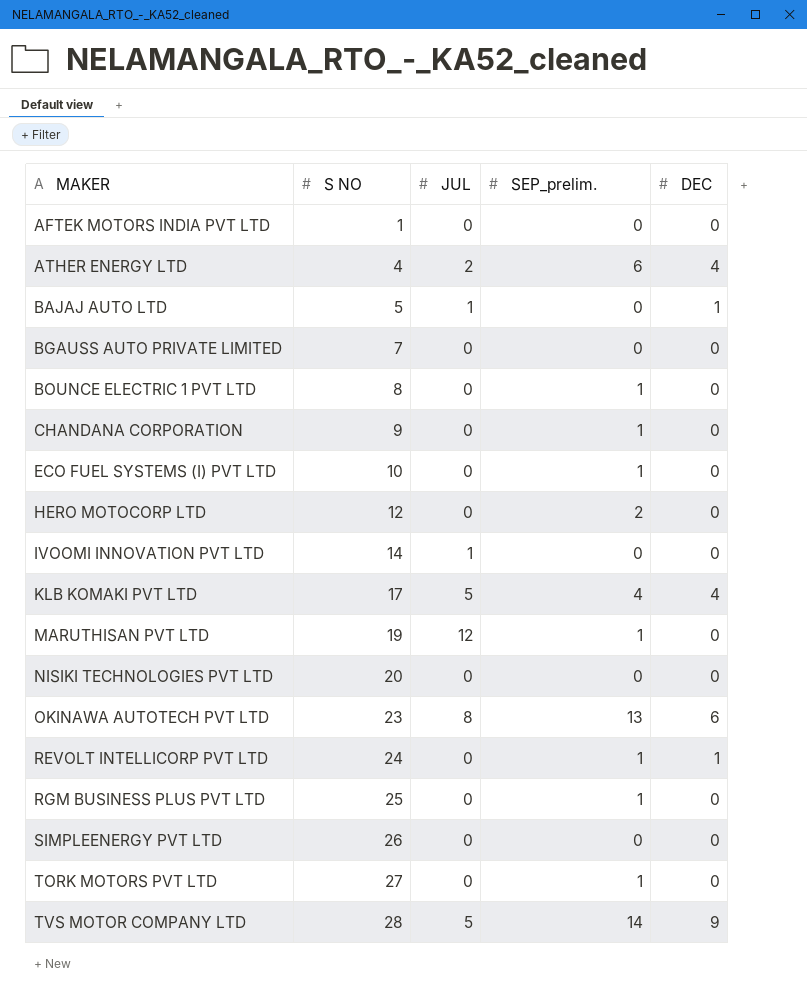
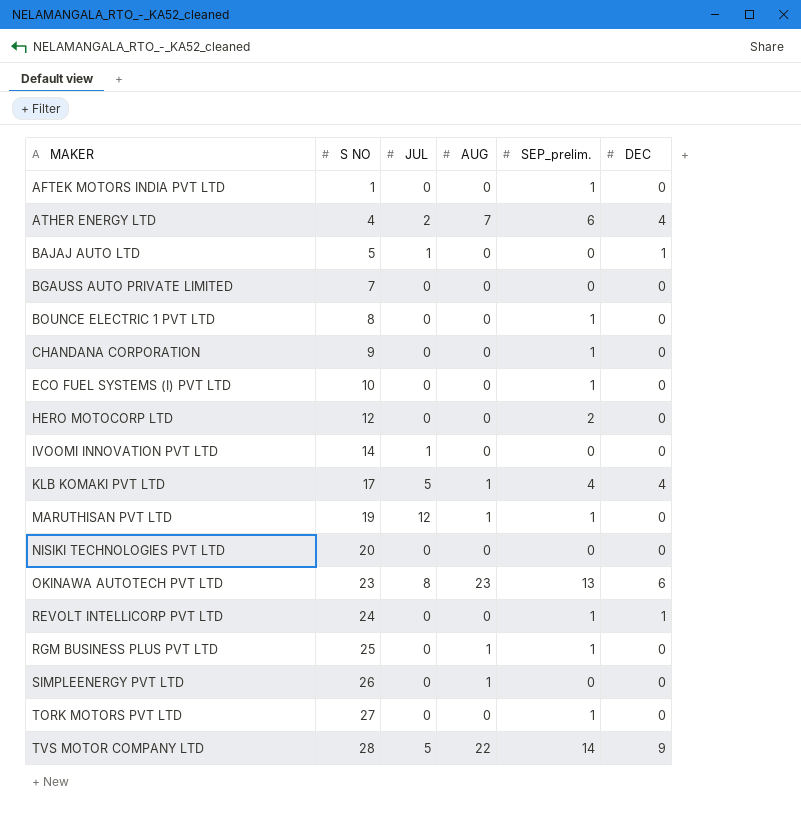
column AUG | position: none -> 4
AFTEK MOTORS INDIA PVT LTD | SEP_prelim.: 0 -> 1

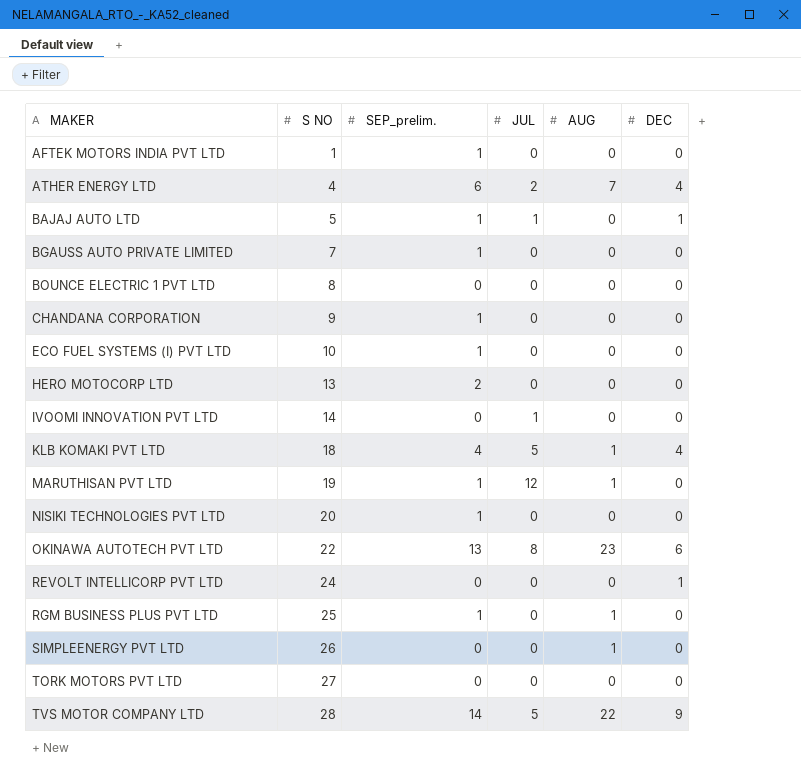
column SEP_prelim. | position: 5 -> 3
BAJAJ AUTO LTD | SEP_prelim.: 0 -> 1
BGAUSS AUTO PRIVATE LIMITED | SEP_prelim.: 0 -> 1
BOUNCE ELECTRIC 1 PVT LTD | SEP_prelim.: 1 -> 0
HERO MOTOCORP LTD | S NO: 12 -> 13
KLB KOMAKI PVT LTD | S NO: 17 -> 18
NISIKI TECHNOLOGIES PVT LTD | SEP_prelim.: 0 -> 1
OKINAWA AUTOTECH PVT LTD | S NO: 23 -> 22
REVOLT INTELLICORP PVT LTD | SEP_prelim.: 1 -> 0
TORK MOTORS PVT LTD | SEP_prelim.: 1 -> 0

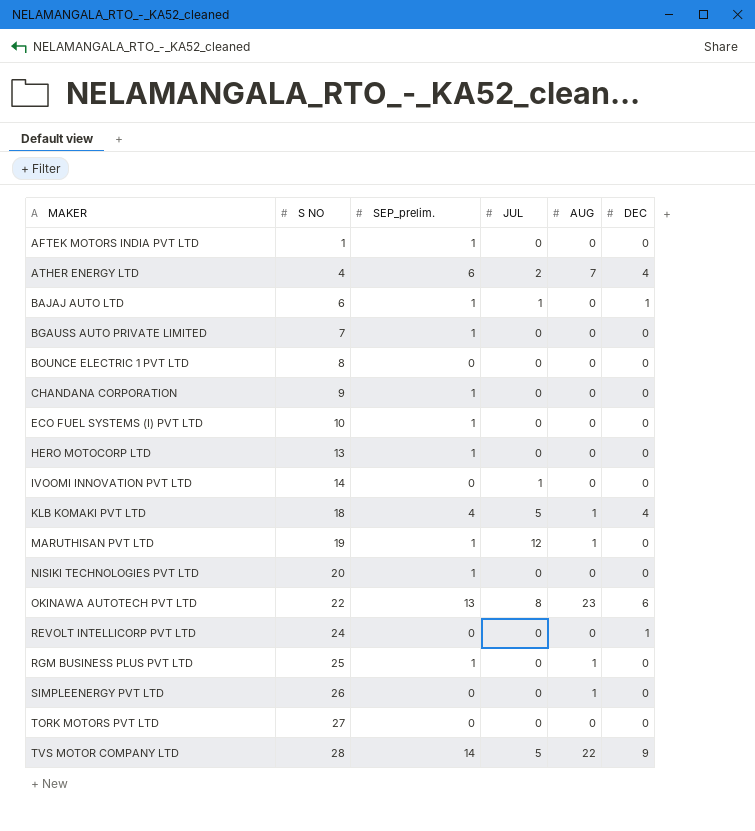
BAJAJ AUTO LTD | S NO: 5 -> 6
HERO MOTOCORP LTD | SEP_prelim.: 2 -> 1

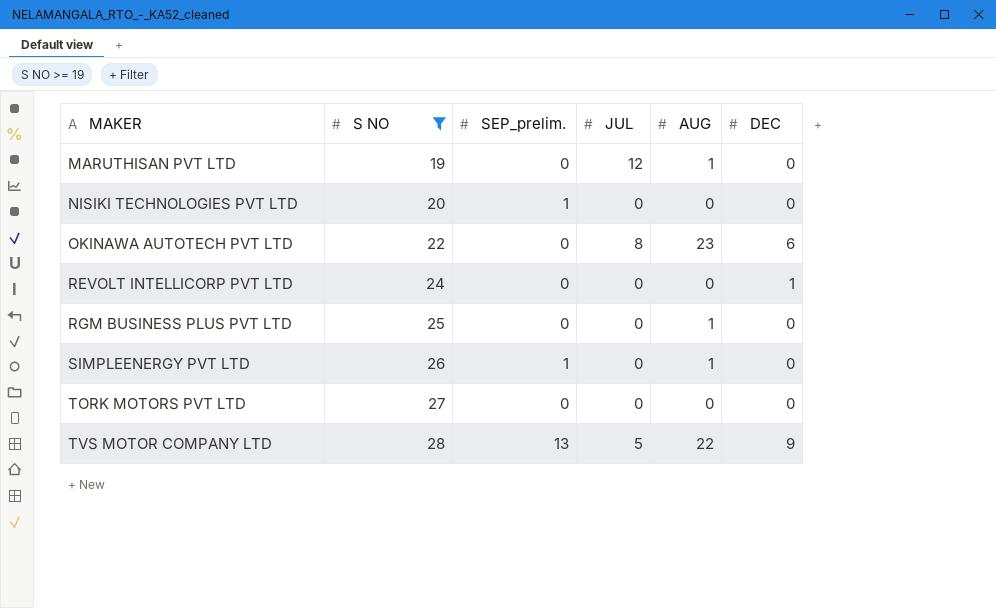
filter: none -> S NO >= 19
MARUTHISAN PVT LTD | SEP_prelim.: 1 -> 0
OKINAWA AUTOTECH PVT LTD | SEP_prelim.: 13 -> 0
RGM BUSINESS PLUS PVT LTD | SEP_prelim.: 1 -> 0
SIMPLEENERGY PVT LTD | SEP_prelim.: 0 -> 1
TVS MOTOR COMPANY LTD | SEP_prelim.: 14 -> 13

